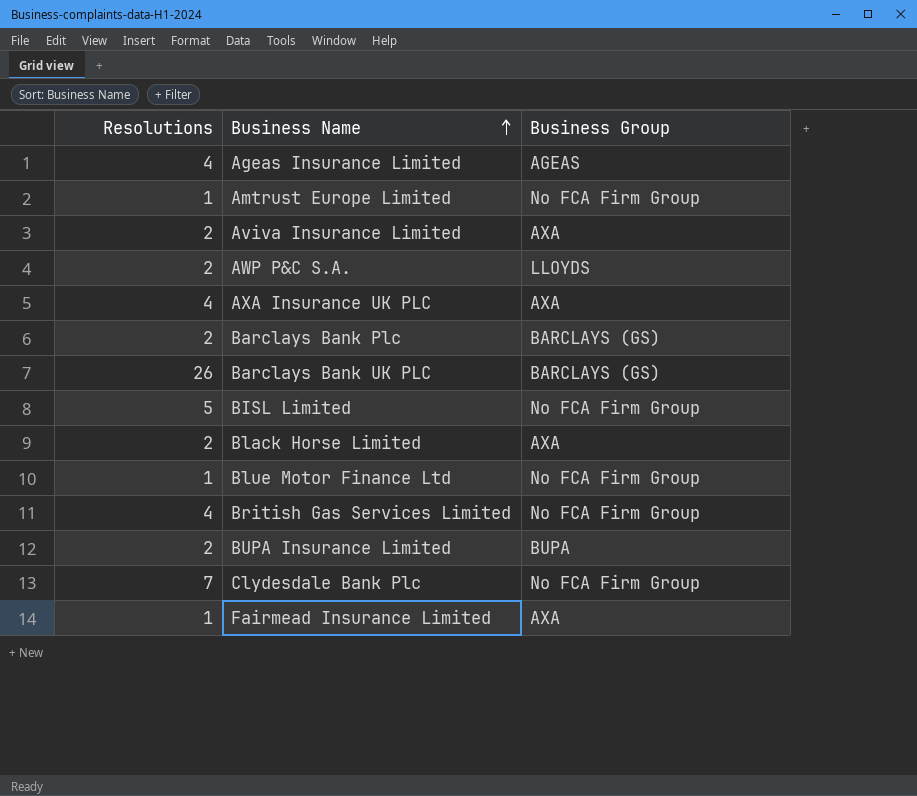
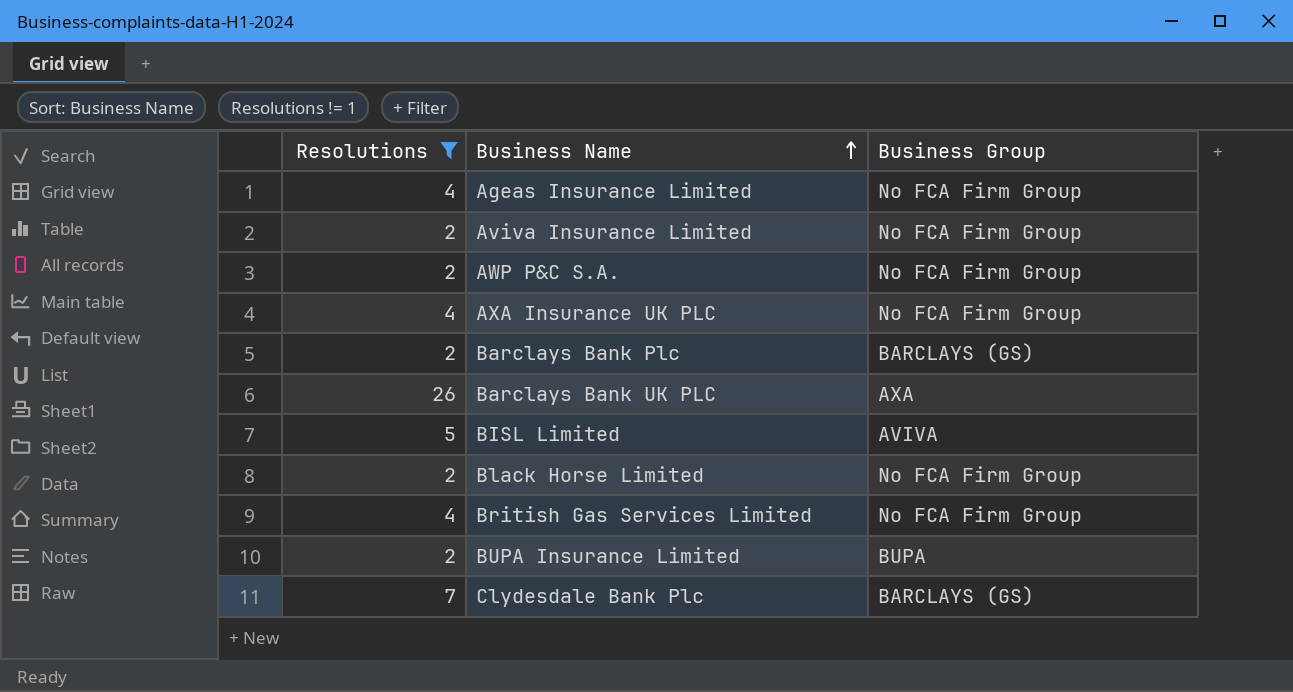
filter: none -> Resolutions != 1
Ageas Insurance Limited | Business Group: AGEAS -> No FCA Firm Group
Aviva Insurance Limited | Business Group: AXA -> No FCA Firm Group
AWP P&C S.A. | Business Group: LLOYDS -> No FCA Firm Group
AXA Insurance UK PLC | Business Group: AXA -> No FCA Firm Group
Barclays Bank UK PLC | Business Group: BARCLAYS (GS) -> AXA
BISL Limited | Business Group: No FCA Firm Group -> AVIVA
Black Horse Limited | Business Group: AXA -> No FCA Firm Group
Clydesdale Bank Plc | Business Group: No FCA Firm Group -> BARCLAYS (GS)

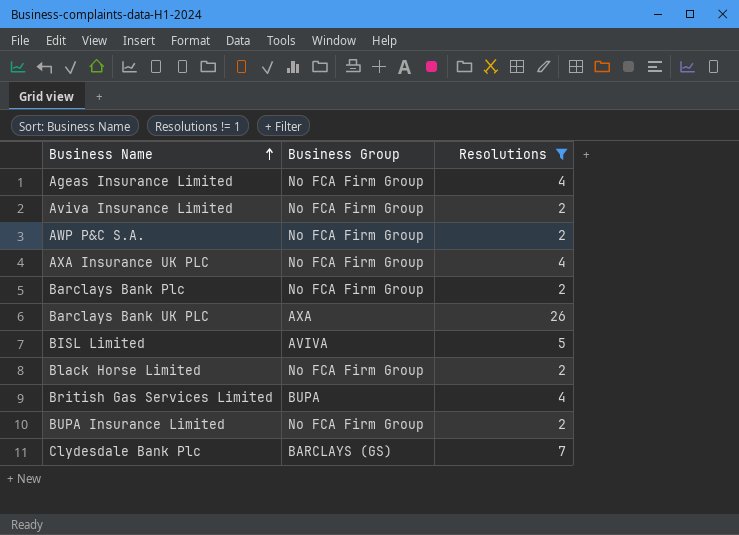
column Resolutions | position: 1 -> 3
Barclays Bank Plc | Business Group: BARCLAYS (GS) -> No FCA Firm Group
British Gas Services Limited | Business Group: No FCA Firm Group -> BUPA
BUPA Insurance Limited | Business Group: BUPA -> No FCA Firm Group

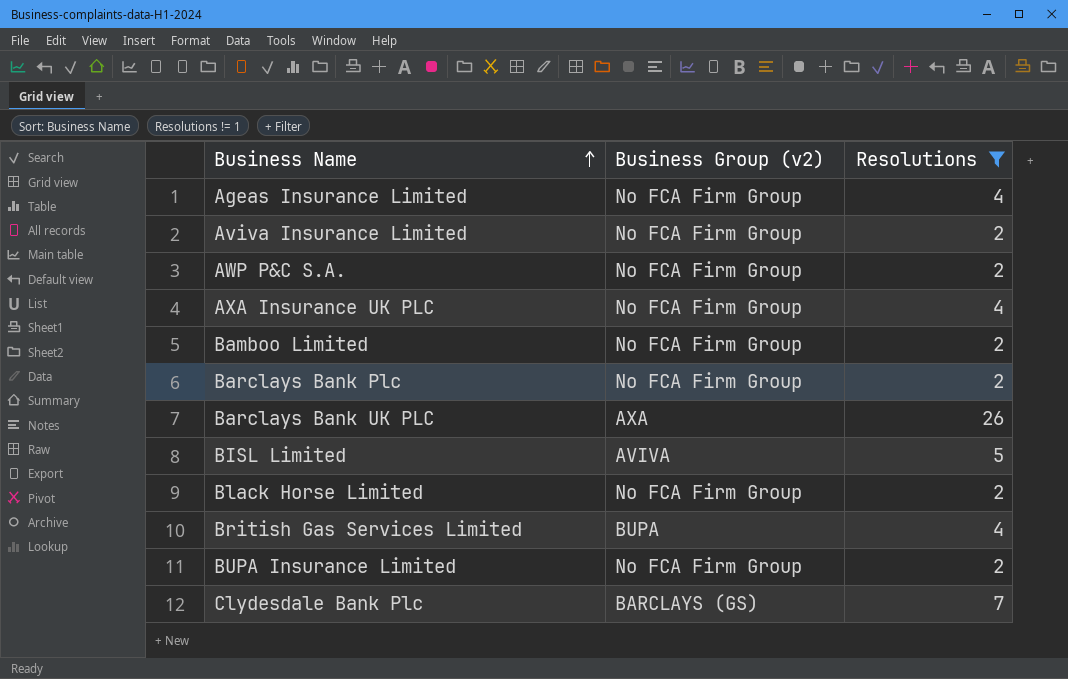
column name: Business Group -> Business Group (v2)
row Bamboo Limited: none -> No FCA Firm Group | 2

